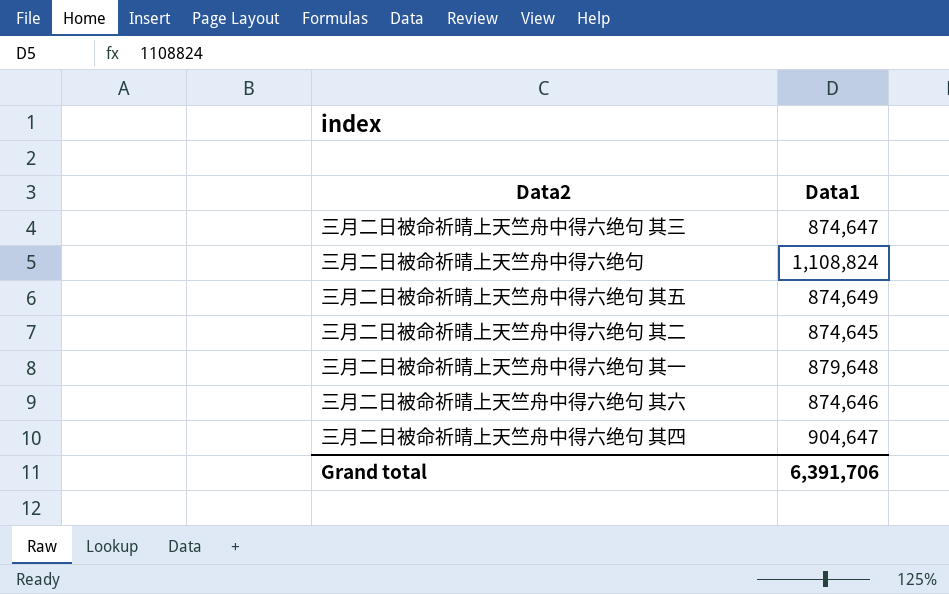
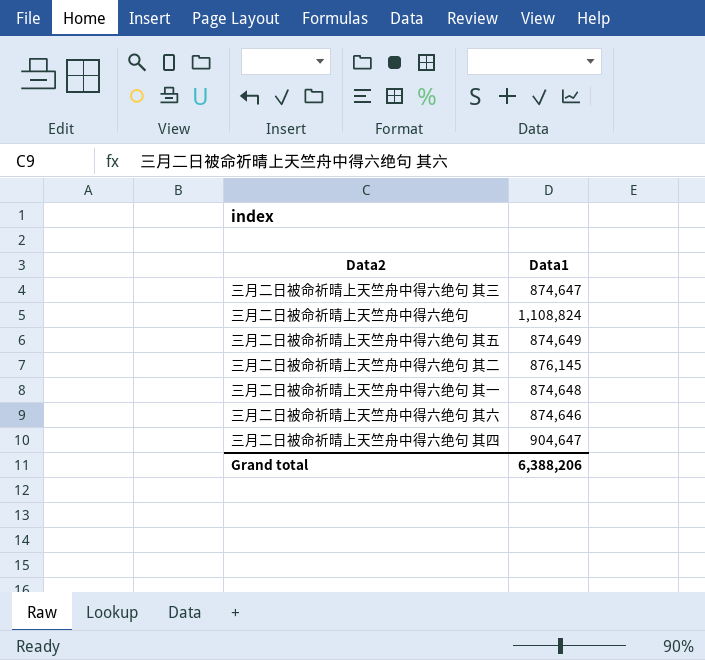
三月二日被命祈晴上天竺舟中得六绝句 其二 | Data1: 874,645 -> 876,145
三月二日被命祈晴上天竺舟中得六绝句 其一 | Data1: 879,648 -> 874,648
Grand total | Data1: 6,391,706 -> 6,388,206

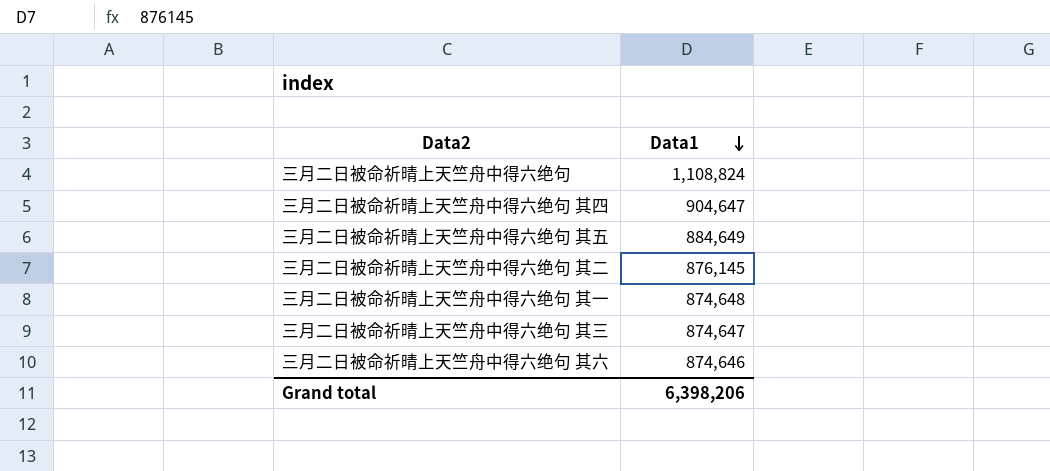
row order: none -> Data1 descending
三月二日被命祈晴上天竺舟中得六绝句 其五 | Data1: 874,649 -> 884,649
Grand total | Data1: 6,388,206 -> 6,398,206

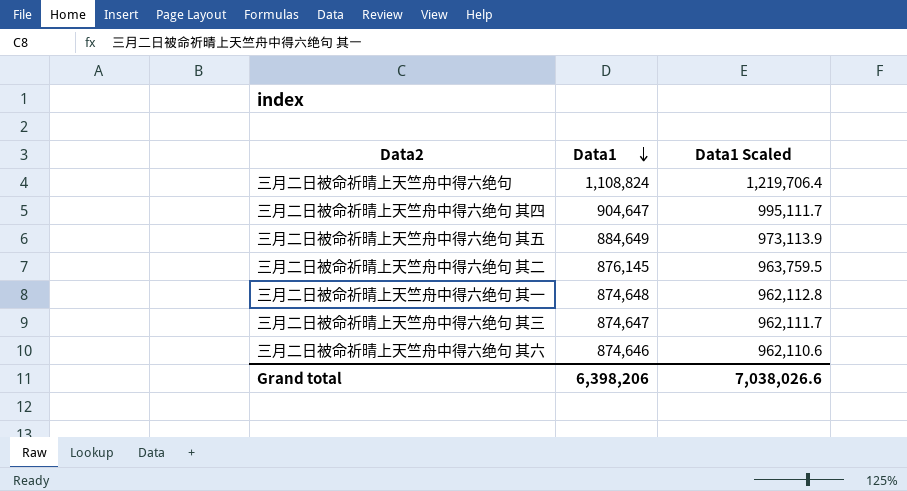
column Data1 Scaled | formula: none -> [Data1] * 1.1

